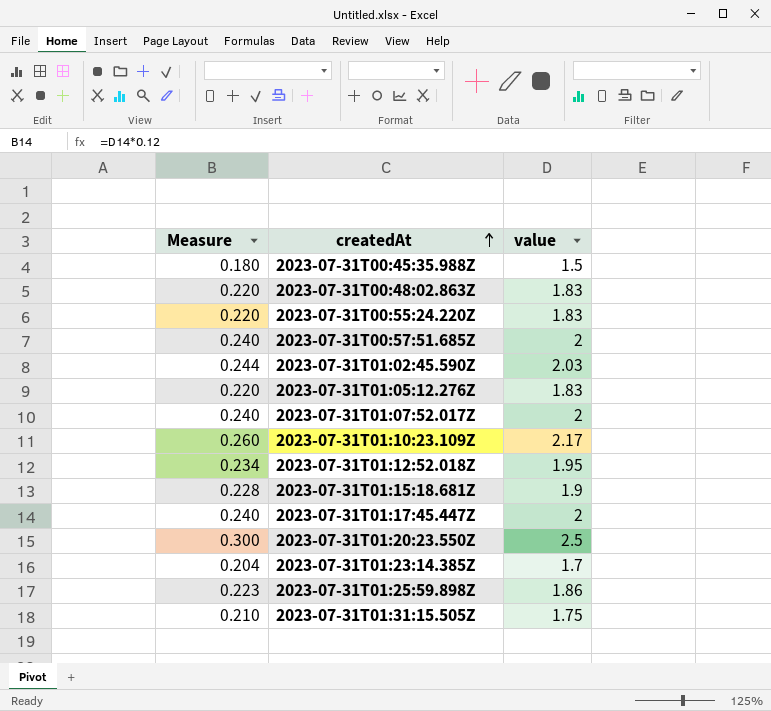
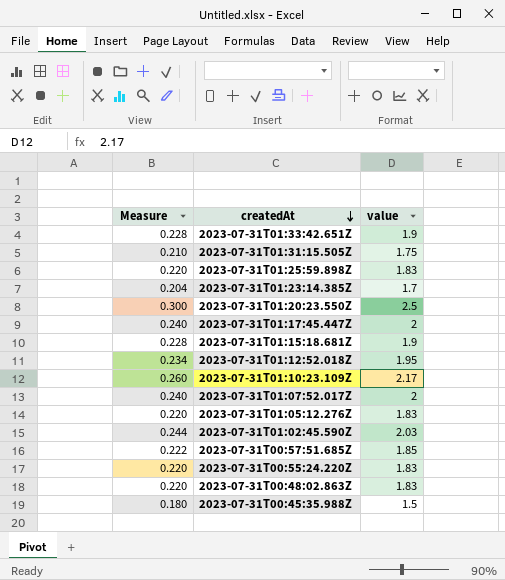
row order: createdAt ascending -> createdAt descending
row 2023-07-31T01:33:42.651Z: none -> 0.228 | 1.9
2023-07-31T01:25:59.898Z | Measure: 0.223 -> 0.220
2023-07-31T01:25:59.898Z | value: 1.86 -> 1.83
2023-07-31T00:57:51.685Z | Measure: 0.240 -> 0.222
2023-07-31T00:57:51.685Z | value: 2 -> 1.85

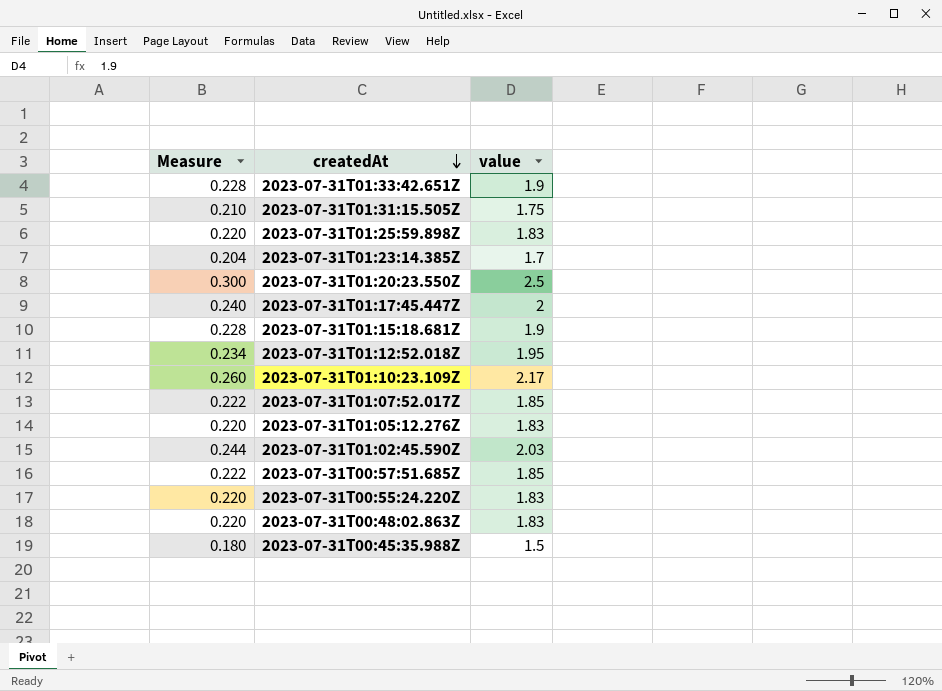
2023-07-31T01:07:52.017Z | Measure: 0.240 -> 0.222
2023-07-31T01:07:52.017Z | value: 2 -> 1.85

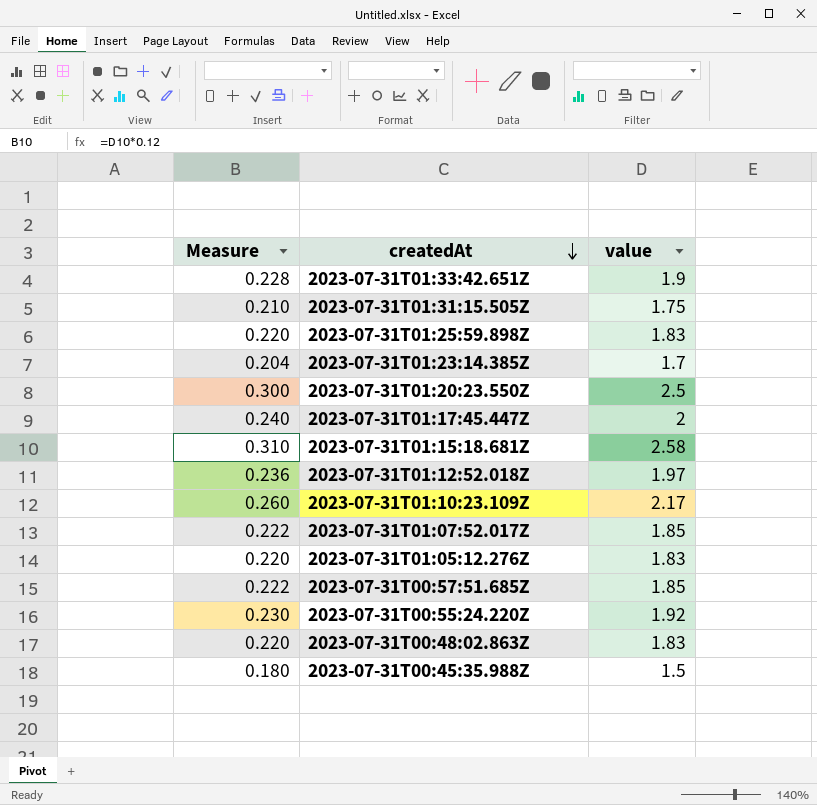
row 2023-07-31T01:02:45.590Z: 0.244 | 2.03 -> none
2023-07-31T01:15:18.681Z | Measure: 0.228 -> 0.310
2023-07-31T01:15:18.681Z | value: 1.9 -> 2.58
2023-07-31T01:12:52.018Z | Measure: 0.234 -> 0.236
2023-07-31T01:12:52.018Z | value: 1.95 -> 1.97
2023-07-31T00:55:24.220Z | Measure: 0.220 -> 0.230
2023-07-31T00:55:24.220Z | value: 1.83 -> 1.92

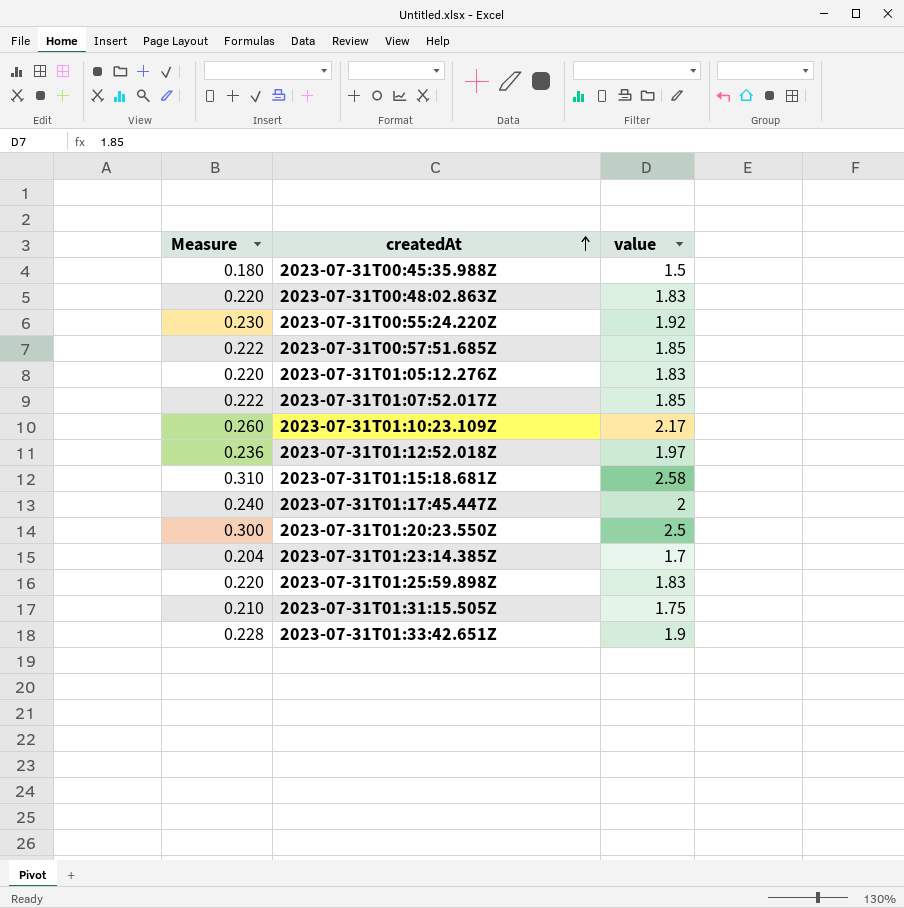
row order: createdAt descending -> createdAt ascending

